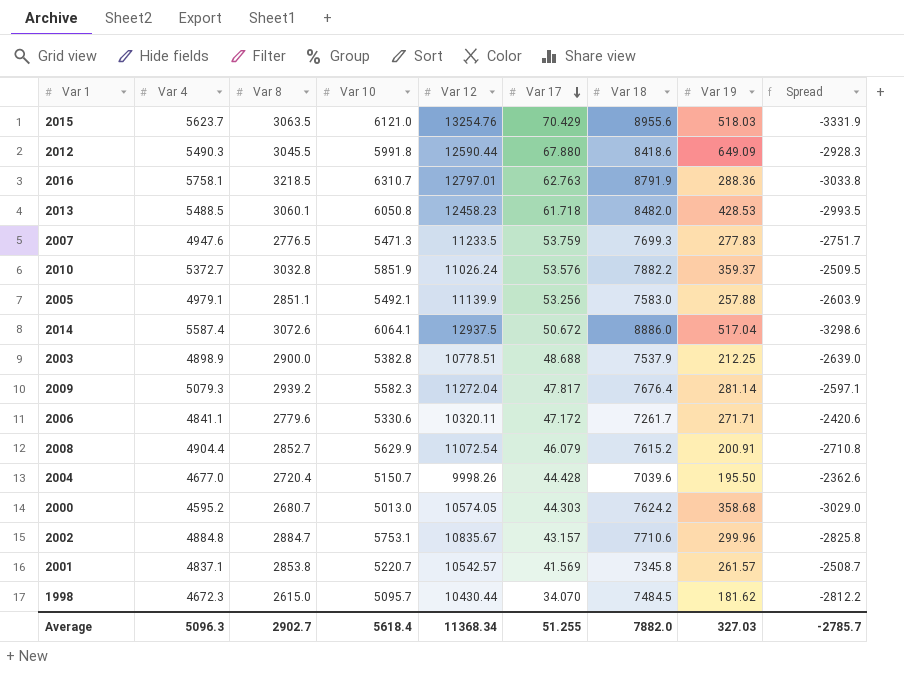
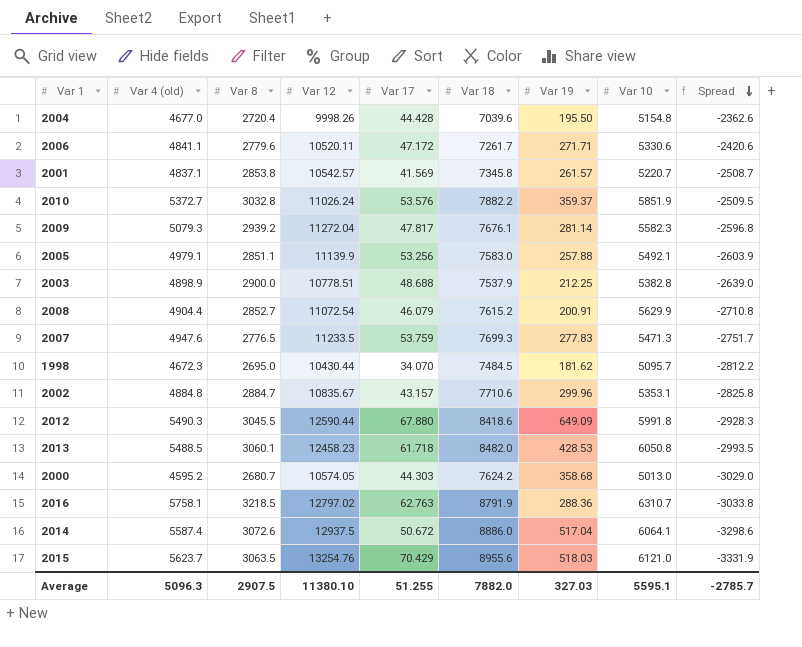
row order: Var 17 descending -> Spread descending
column name: Var 4 -> Var 4 (old)
column Var 10 | position: 4 -> 8
2004 | Var 10: 5150.7 -> 5154.8
2006 | Var 12: 10320.11 -> 10520.11
2009 | Var 18: 7676.4 -> 7676.1
2009 | Spread: -2597.1 -> -2596.8
1998 | Var 8: 2615.0 -> 2695.0
2002 | Var 10: 5753.1 -> 5353.1
2016 | Var 12: 12797.01 -> 12797.02
Average | Var 8: 2902.7 -> 2907.5
Average | Var 12: 11368.34 -> 11380.10
Average | Var 10: 5618.4 -> 5595.1

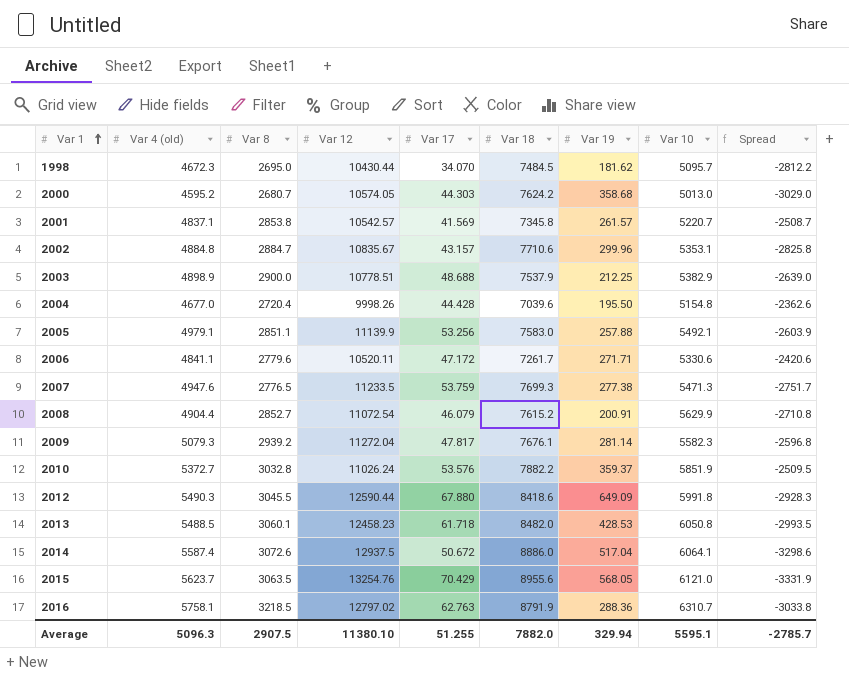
row order: Spread descending -> Var 1 ascending
2003 | Var 10: 5382.8 -> 5382.9
2007 | Var 19: 277.83 -> 277.38
2015 | Var 19: 518.03 -> 568.05
Average | Var 19: 327.03 -> 329.94

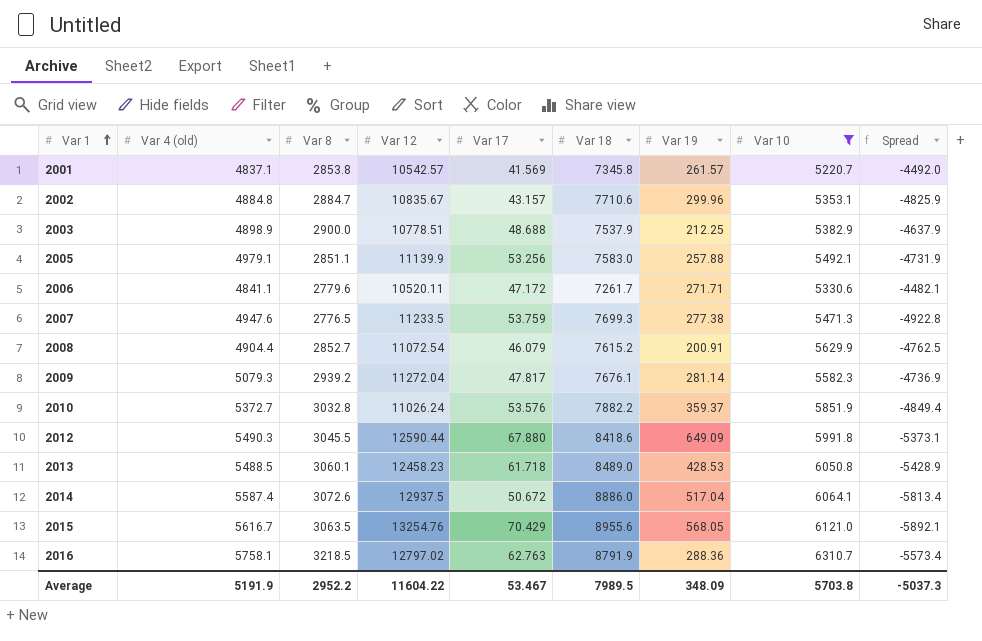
filter: none -> Var 10 >= 5220.7
column Spread | formula: [Var 4 (old)] - [Var 18] -> [Var 8] - [Var 18]
2013 | Var 18: 8482.0 -> 8489.0
2015 | Var 4 (old): 5623.7 -> 5616.7
Average | Var 4 (old): 5096.3 -> 5191.9
Average | Var 8: 2907.5 -> 2952.2
Average | Var 12: 11380.10 -> 11604.22
Average | Var 17: 51.255 -> 53.467
Average | Var 18: 7882.0 -> 7989.5
Average | Var 19: 329.94 -> 348.09
Average | Var 10: 5595.1 -> 5703.8
Average | Spread: -2785.7 -> -5037.3

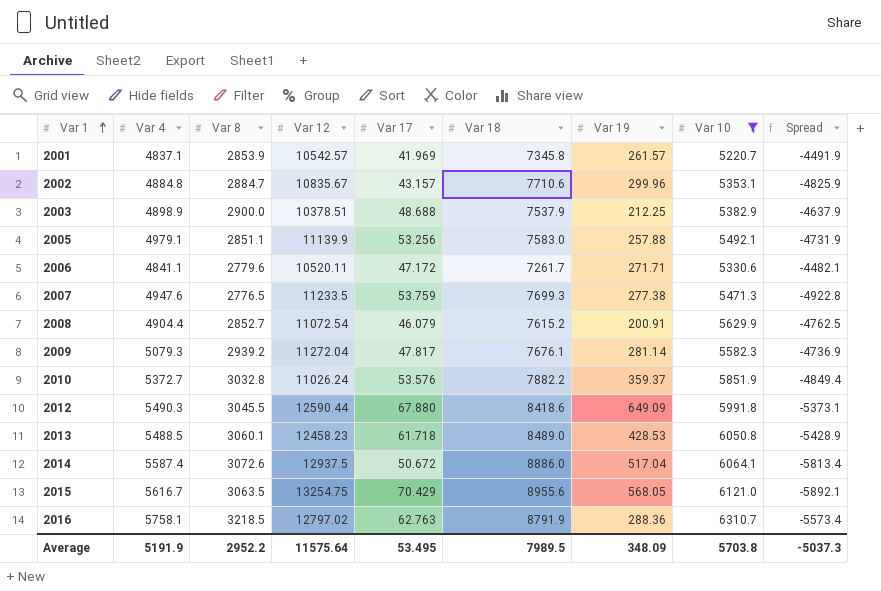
column name: Var 4 (old) -> Var 4
2001 | Var 8: 2853.8 -> 2853.9
2001 | Var 17: 41.569 -> 41.969
2001 | Spread: -4492.0 -> -4491.9
2003 | Var 12: 10778.51 -> 10378.51
2015 | Var 12: 13254.76 -> 13254.75
Average | Var 12: 11604.22 -> 11575.64
Average | Var 17: 53.467 -> 53.495

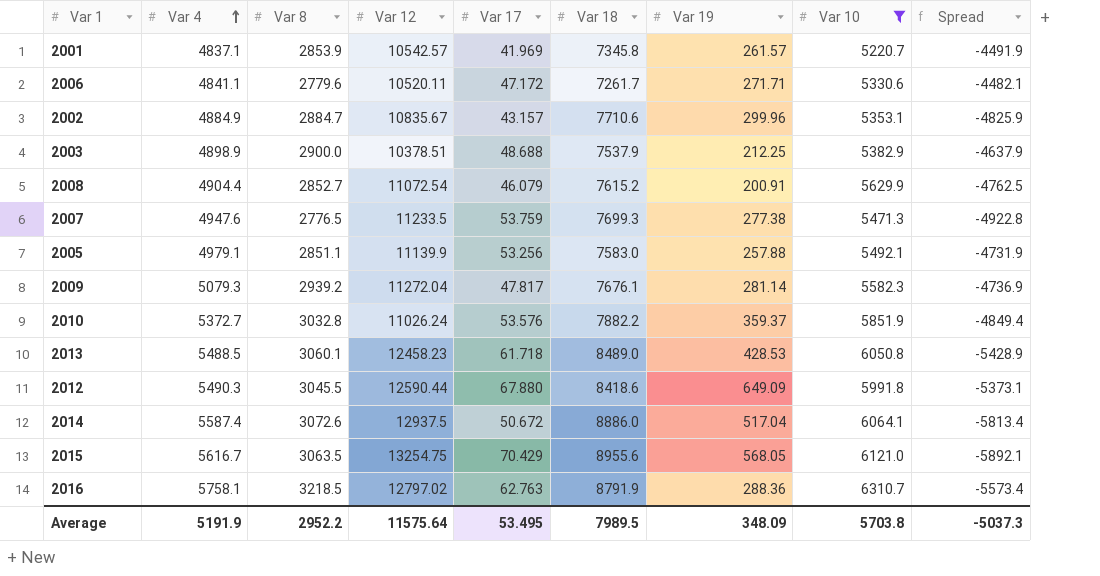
row order: Var 1 ascending -> Var 4 ascending
2002 | Var 4: 4884.8 -> 4884.9

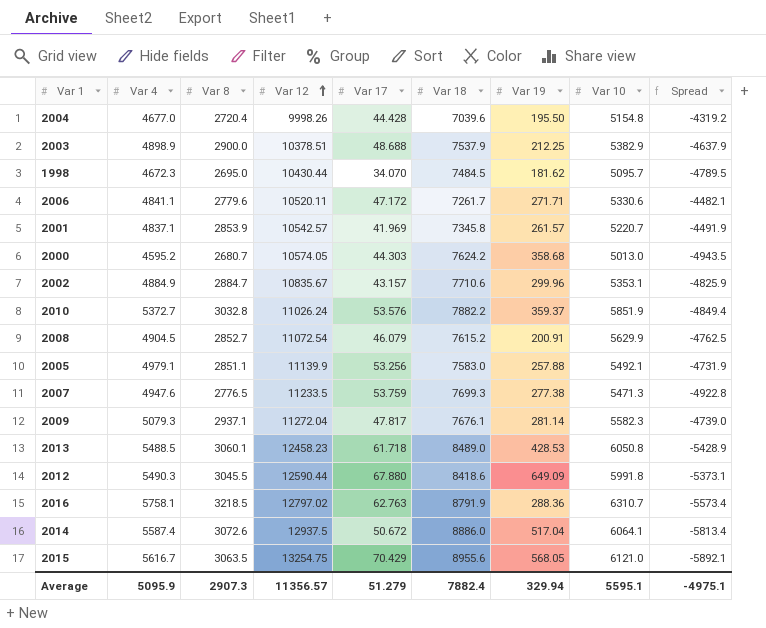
filter: Var 10 >= 5220.7 -> none
row order: Var 4 ascending -> Var 12 ascending
2008 | Var 4: 4904.4 -> 4904.5
2009 | Var 8: 2939.2 -> 2937.1
2009 | Spread: -4736.9 -> -4739.0
Average | Var 4: 5191.9 -> 5095.9
Average | Var 8: 2952.2 -> 2907.3
Average | Var 12: 11575.64 -> 11356.57
Average | Var 17: 53.495 -> 51.279
Average | Var 18: 7989.5 -> 7882.4
Average | Var 19: 348.09 -> 329.94
Average | Var 10: 5703.8 -> 5595.1
Average | Spread: -5037.3 -> -4975.1

